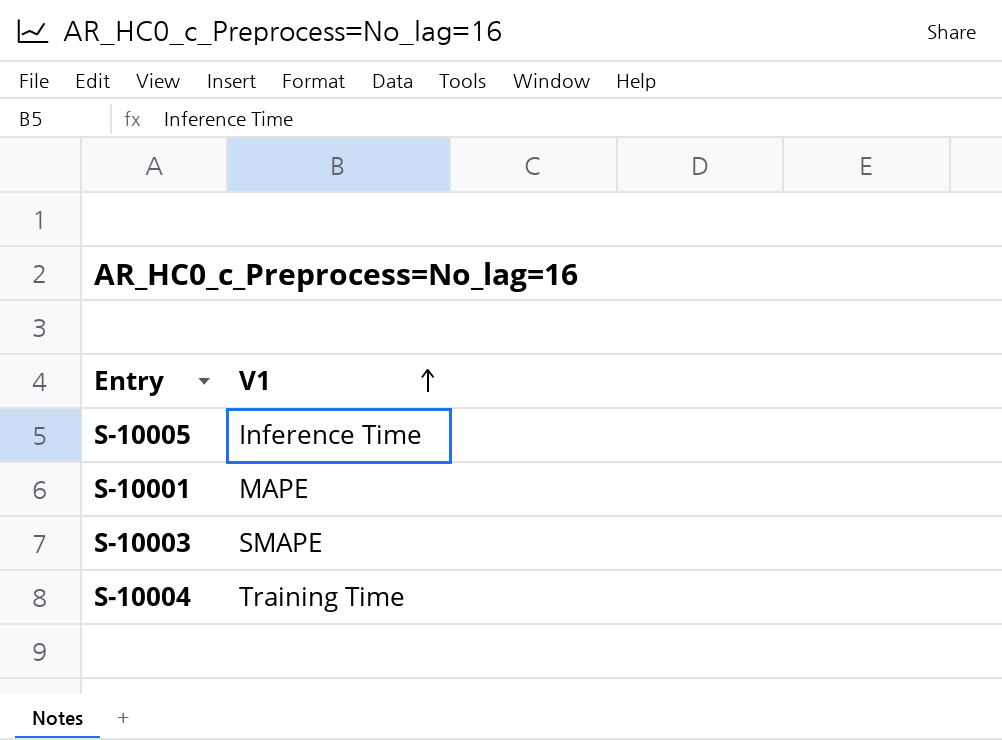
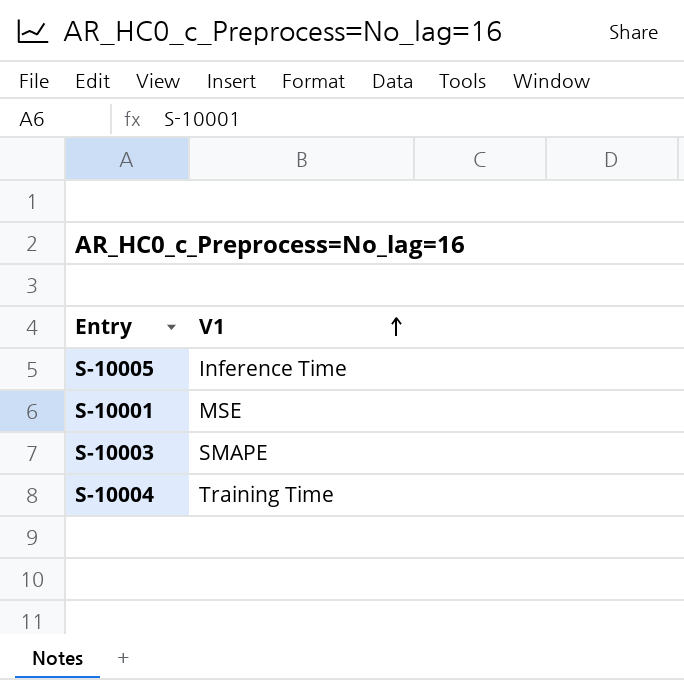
S-10001 | V1: MAPE -> MSE

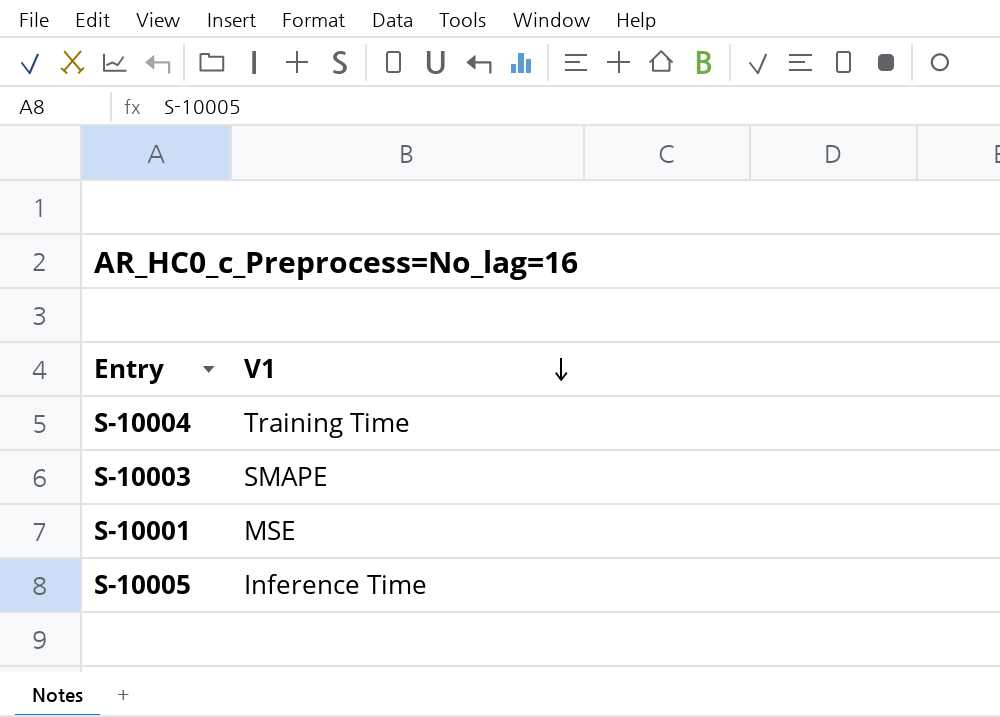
row order: V1 ascending -> V1 descending

